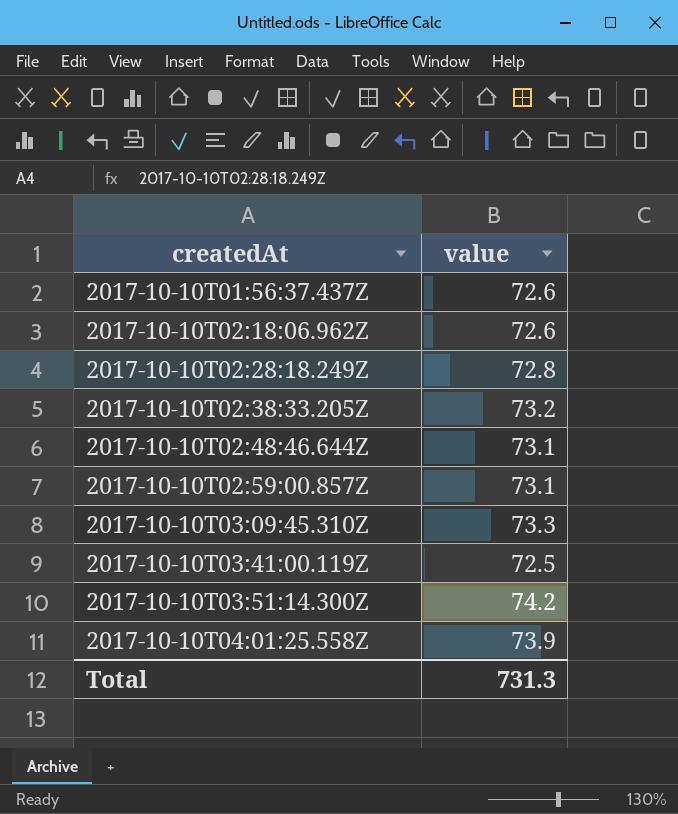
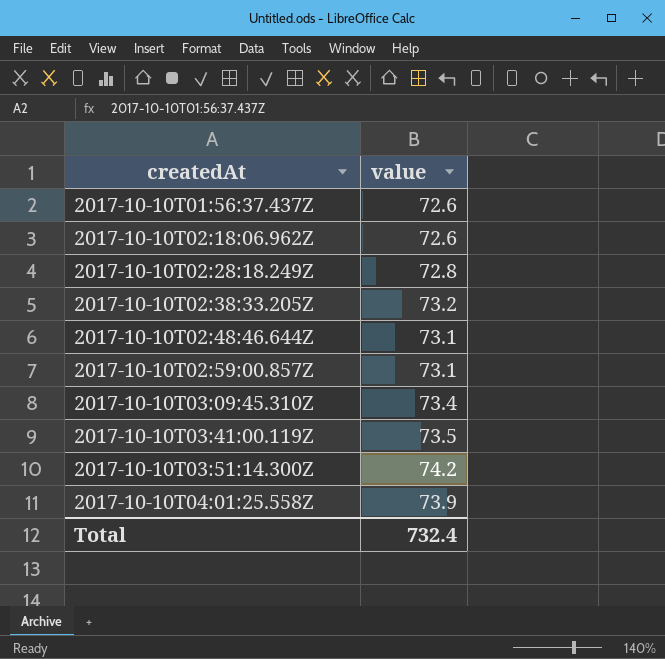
2017-10-10T03:09:45.310Z | value: 73.3 -> 73.4
2017-10-10T03:41:00.119Z | value: 72.5 -> 73.5
Total | value: 731.3 -> 732.4

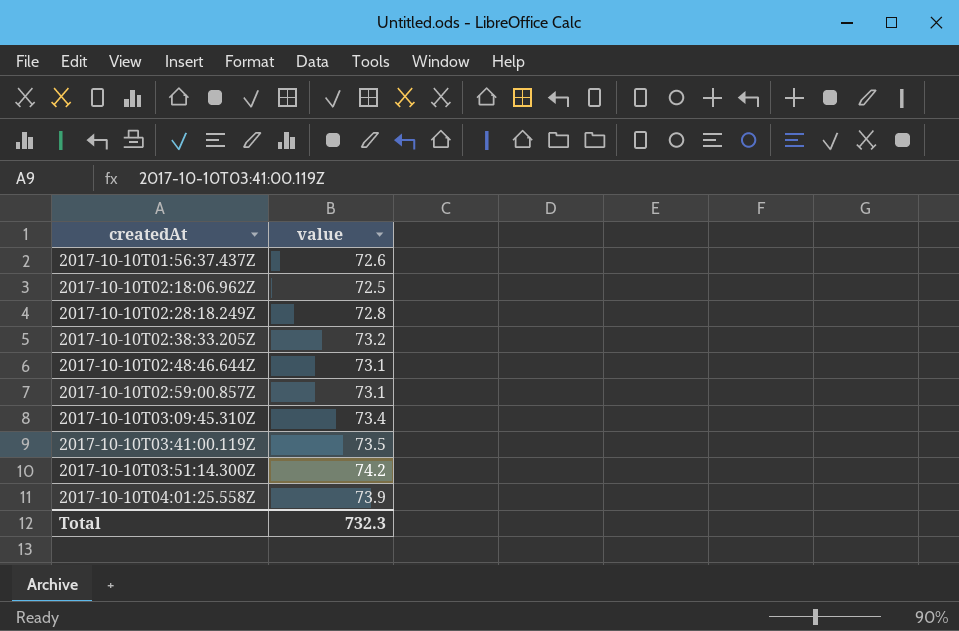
2017-10-10T02:18:06.962Z | value: 72.6 -> 72.5
Total | value: 732.4 -> 732.3

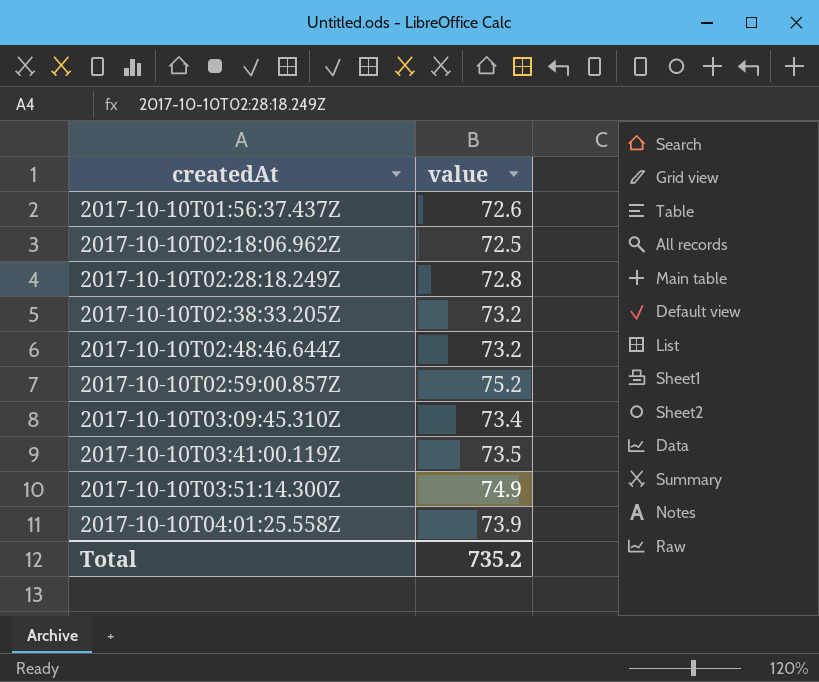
2017-10-10T02:48:46.644Z | value: 73.1 -> 73.2
2017-10-10T02:59:00.857Z | value: 73.1 -> 75.2
2017-10-10T03:51:14.300Z | value: 74.2 -> 74.9
Total | value: 732.3 -> 735.2

